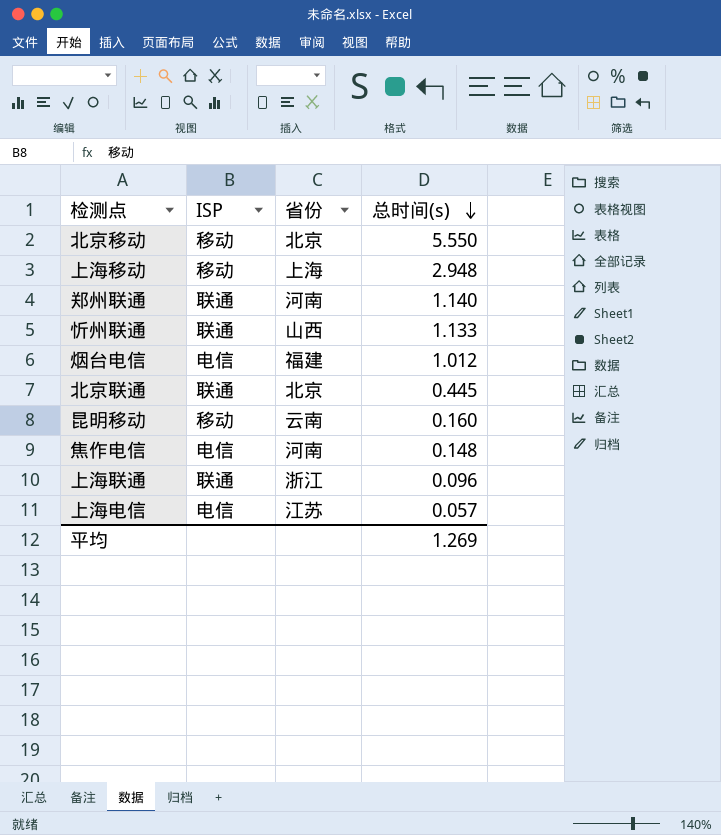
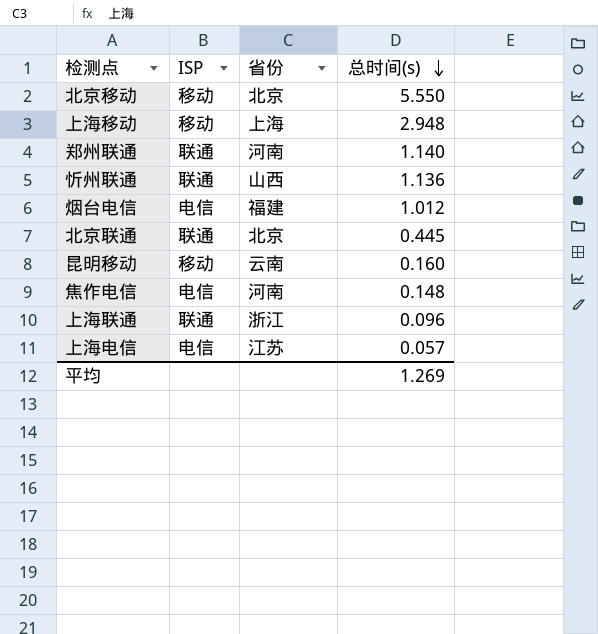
忻州联通 | 总时间(s): 1.133 -> 1.136

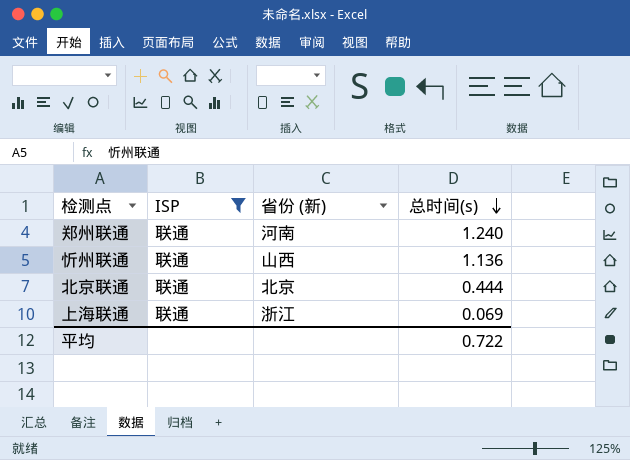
filter: none -> ISP = 联通
column name: 省份 -> 省份 (新)
郑州联通 | 总时间(s): 1.140 -> 1.240
北京联通 | 总时间(s): 0.445 -> 0.444
上海联通 | 总时间(s): 0.096 -> 0.069
平均 | 总时间(s): 1.269 -> 0.722

